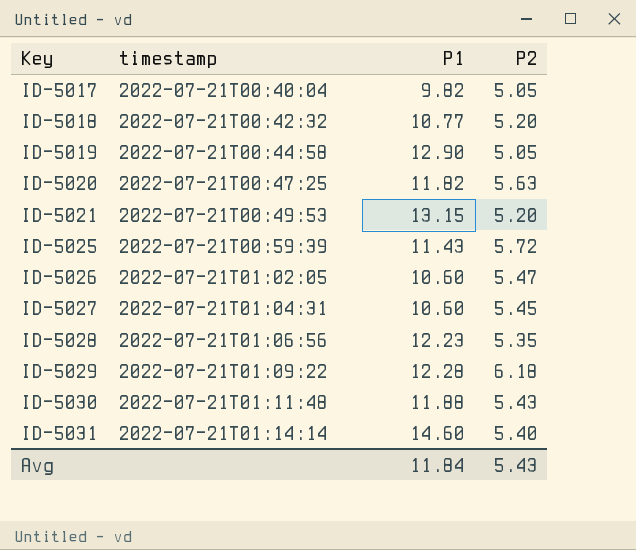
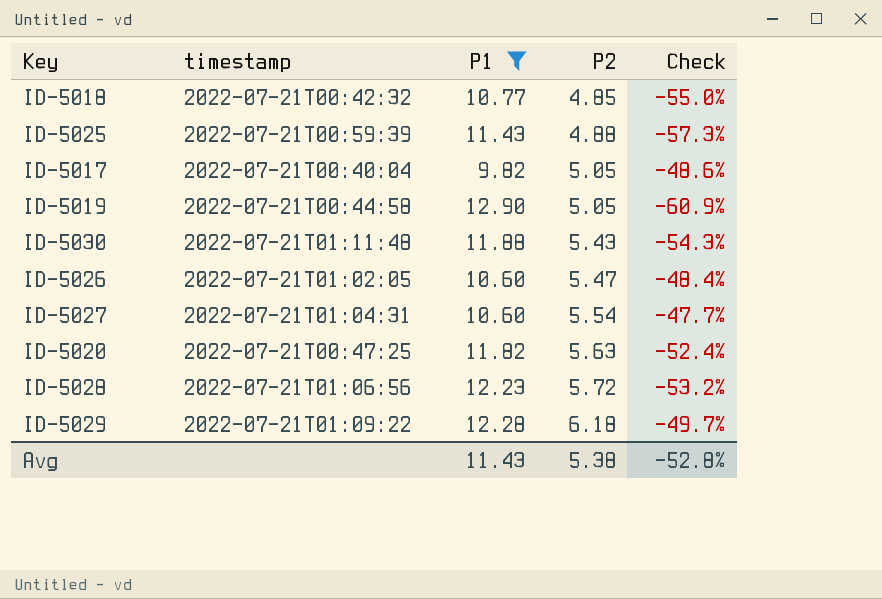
filter: none -> P1 <= 12.90
row order: Key ascending -> P2 ascending
column Check | formula: none -> ([P2] - [P1]) / [P1]
ID-5018 | P2: 5.20 -> 4.85
ID-5025 | P2: 5.72 -> 4.88
ID-5027 | P2: 5.45 -> 5.54
ID-5028 | P2: 5.35 -> 5.72
Avg | P1: 11.84 -> 11.43
Avg | P2: 5.43 -> 5.38

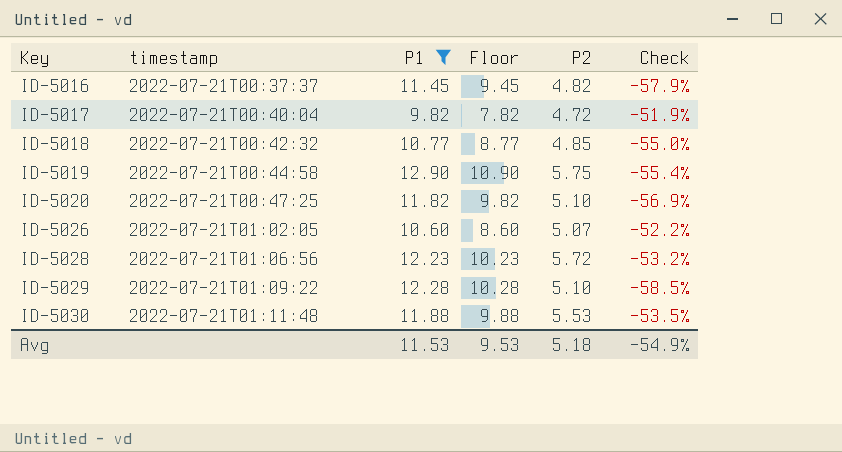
row order: P2 ascending -> Key ascending
column Floor | formula: none -> [P1] - 2
row ID-5025: 2022-07-21T00:59:39 | 11.43 | 4.88 | -57.3% -> none
row ID-5027: 2022-07-21T01:04:31 | 10.60 | 5.54 | -47.7% -> none
row ID-5016: none -> 2022-07-21T00:37:37 | 11.45 | 9.45 | 4.82 | -57.9%
ID-5017 | P2: 5.05 -> 4.72
ID-5017 | Check: -48.6% -> -51.9%
ID-5019 | P2: 5.05 -> 5.75
ID-5019 | Check: -60.9% -> -55.4%
ID-5020 | P2: 5.63 -> 5.10
ID-5020 | Check: -52.4% -> -56.9%
ID-5026 | P2: 5.47 -> 5.07
ID-5026 | Check: -48.4% -> -52.2%
ID-5029 | P2: 6.18 -> 5.10
ID-5029 | Check: -49.7% -> -58.5%
ID-5030 | P2: 5.43 -> 5.53
ID-5030 | Check: -54.3% -> -53.5%
Avg | P1: 11.43 -> 11.53
Avg | P2: 5.38 -> 5.18
Avg | Check: -52.8% -> -54.9%

